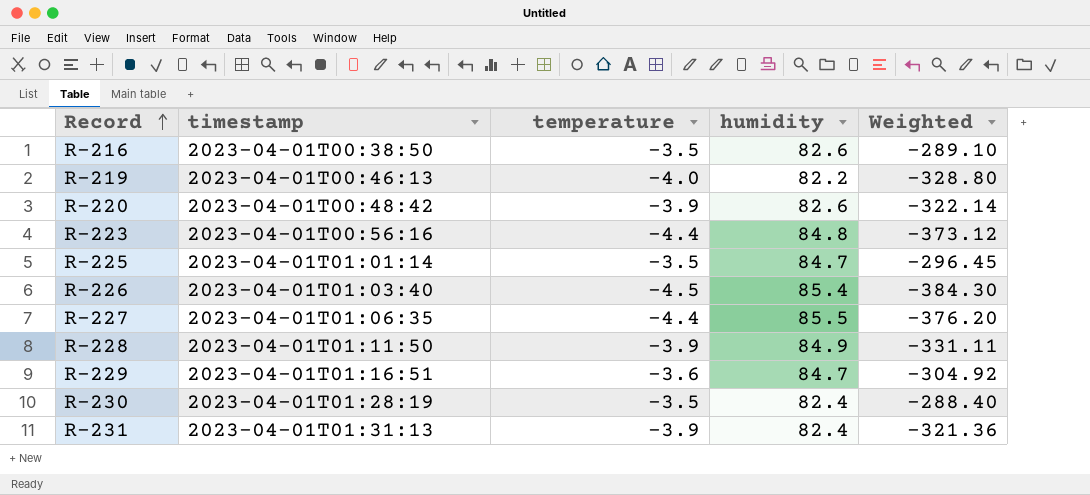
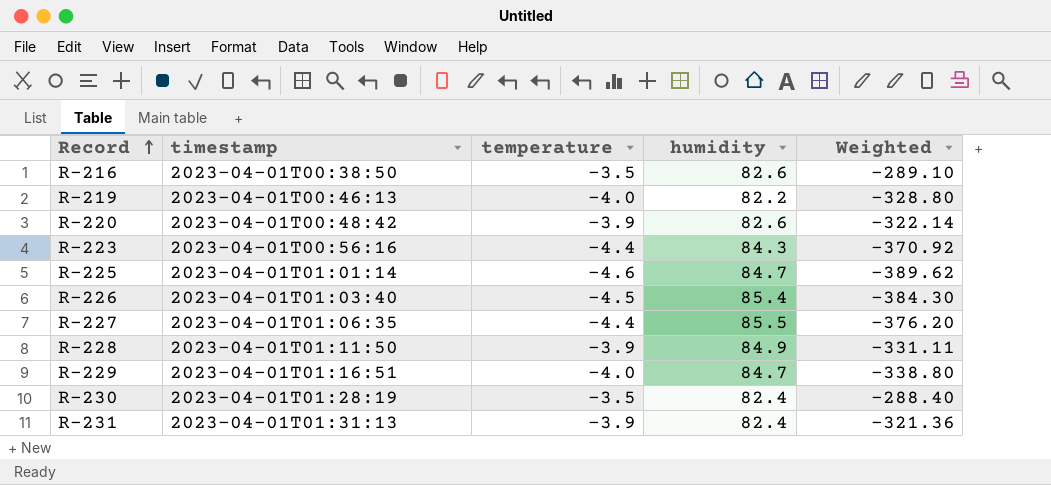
R-223 | humidity: 84.8 -> 84.3
R-223 | Weighted: -373.12 -> -370.92
R-225 | temperature: -3.5 -> -4.6
R-225 | Weighted: -296.45 -> -389.62
R-229 | temperature: -3.6 -> -4.0
R-229 | Weighted: -304.92 -> -338.80

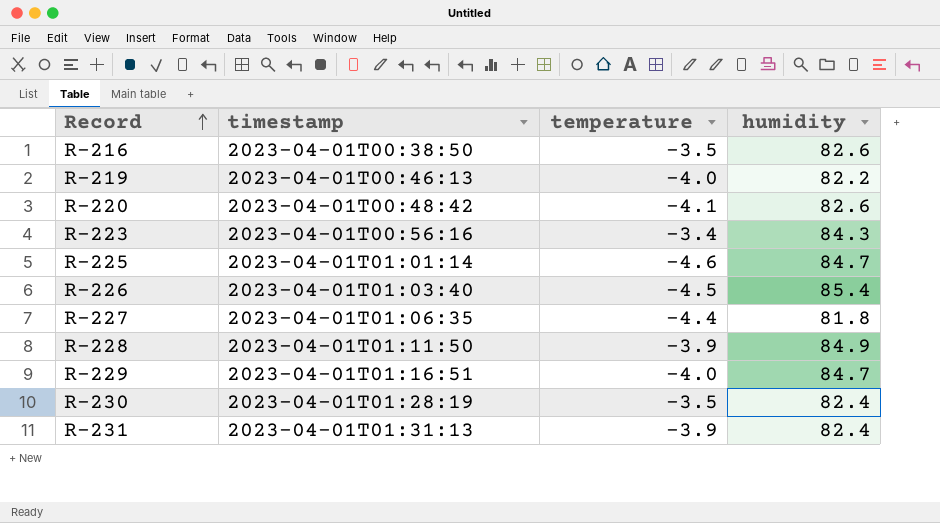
column Weighted | formula: [temperature] * [humidity] -> none
R-220 | temperature: -3.9 -> -4.1
R-223 | temperature: -4.4 -> -3.4
R-227 | humidity: 85.5 -> 81.8

